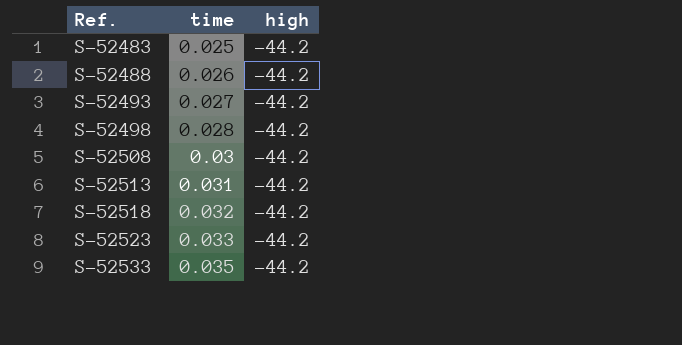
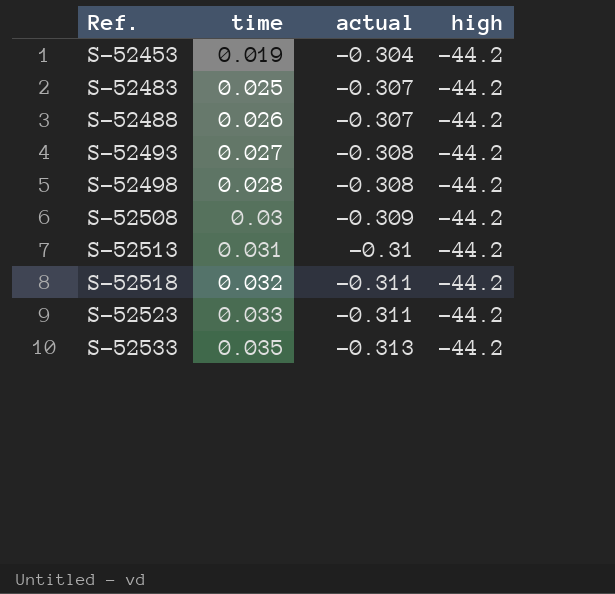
column actual | position: none -> 3
row S-52453: none -> 0.019 | -0.304 | -44.2

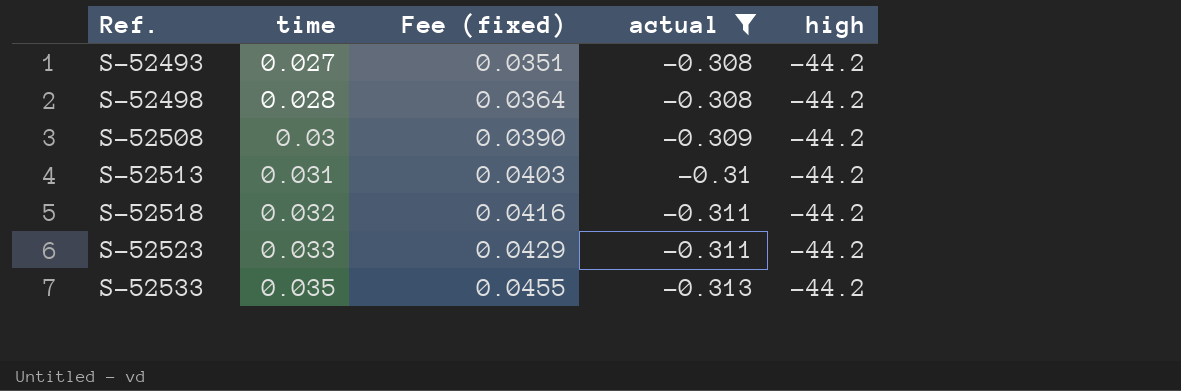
filter: none -> actual <= -0.308
column Fee (fixed) | formula: none -> [time] * 1.3

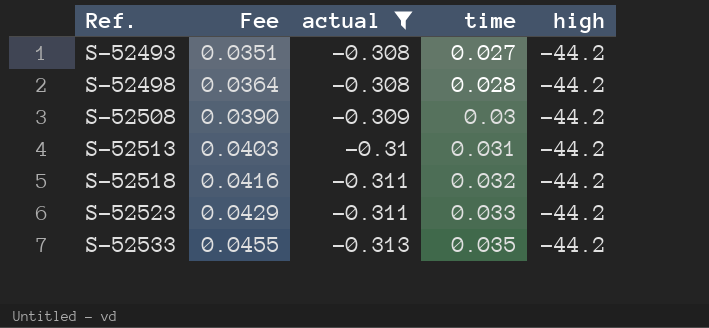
column name: Fee (fixed) -> Fee
column time | position: 2 -> 4

